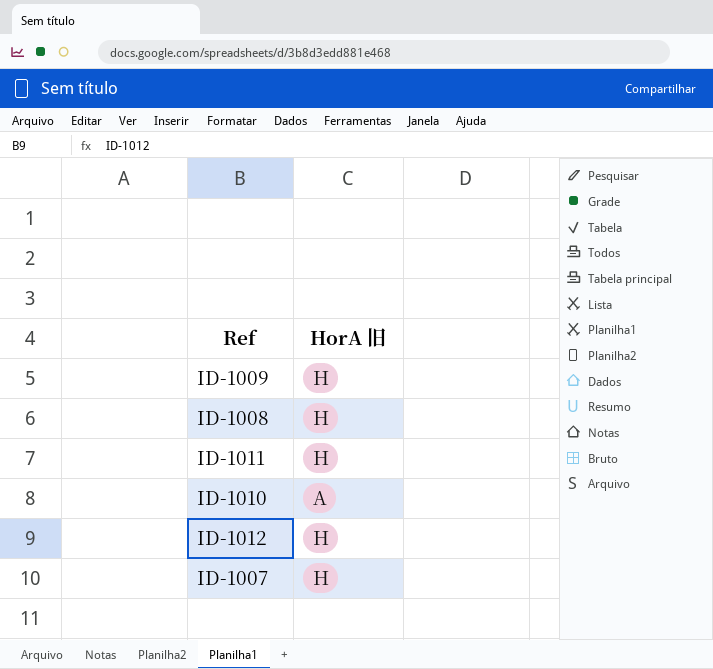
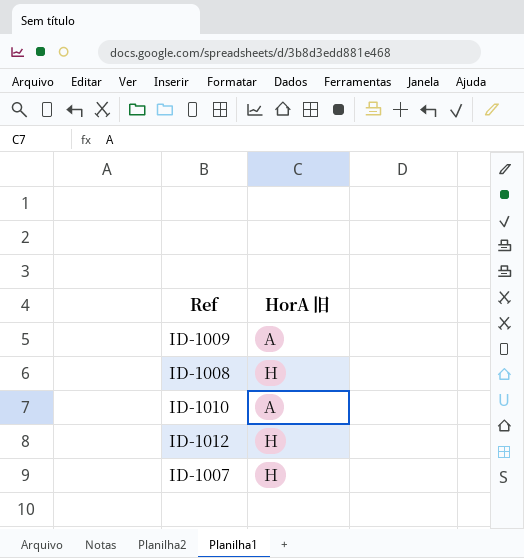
row ID-1011: H -> none
ID-1009 | HorA 旧: H -> A

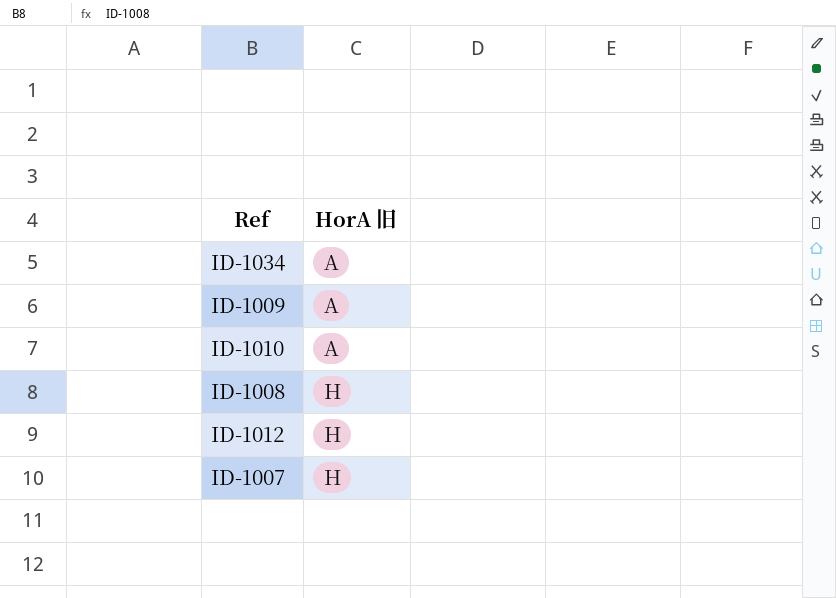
row order: none -> HorA 旧 ascending
row ID-1034: none -> A

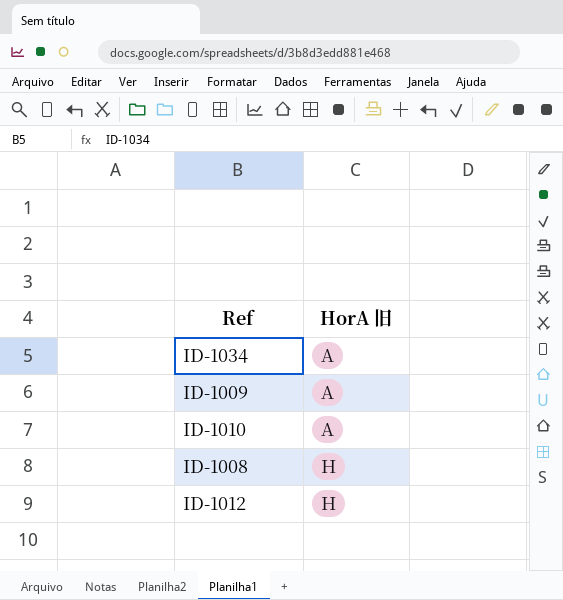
row ID-1007: H -> none

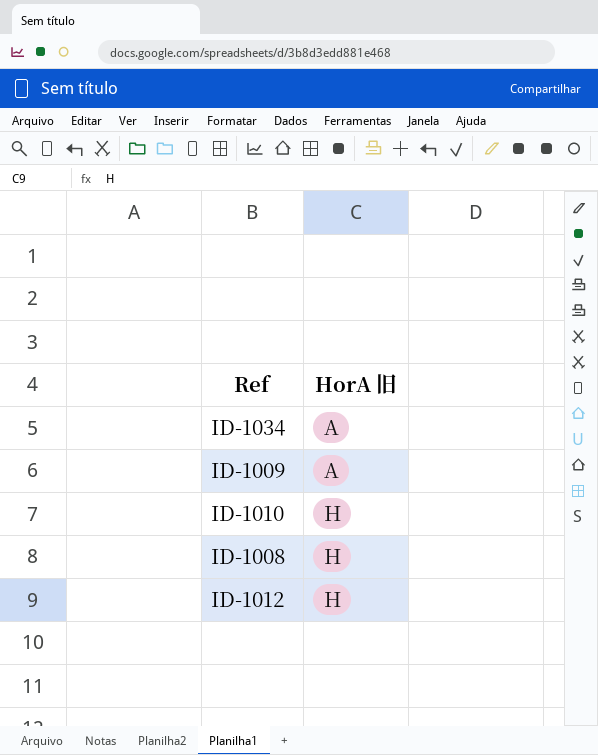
ID-1010 | HorA 旧: A -> H

